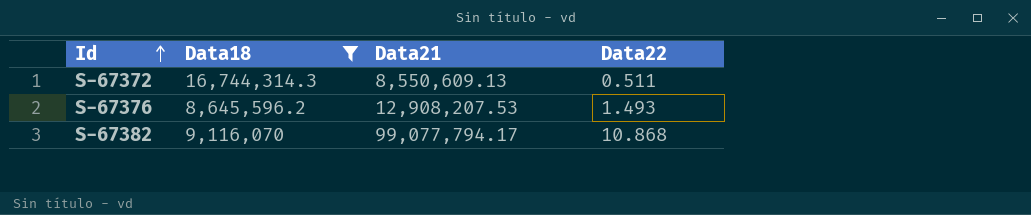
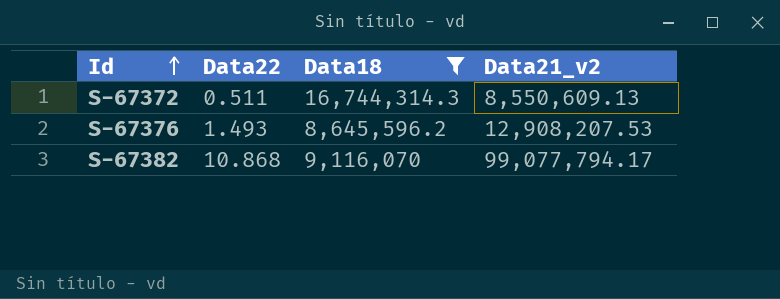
column Data22 | position: 4 -> 2
column name: Data21 -> Data21_v2

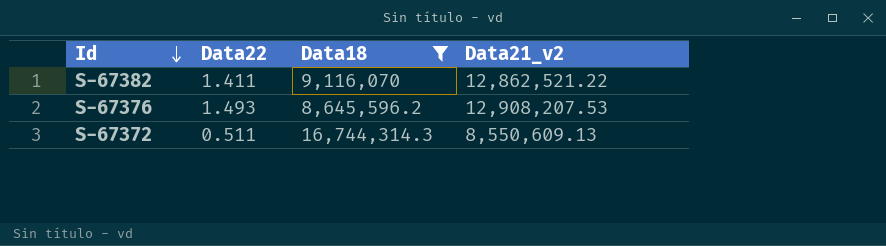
row order: Id ascending -> Id descending
S-67382 | Data22: 10.868 -> 1.411
S-67382 | Data21_v2: 99,077,794.17 -> 12,862,521.22

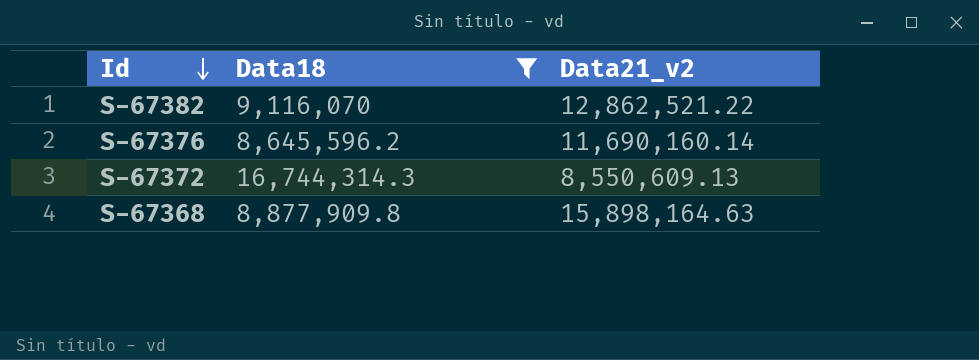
column Data22 | formula: [Data21_v2] / [Data18] -> none
S-67376 | Data21_v2: 12,908,207.53 -> 11,690,160.14
row S-67368: none -> 8,877,909.8 | 15,898,164.63

